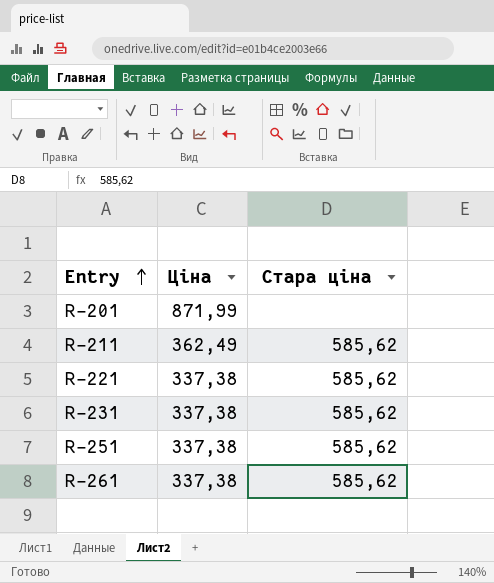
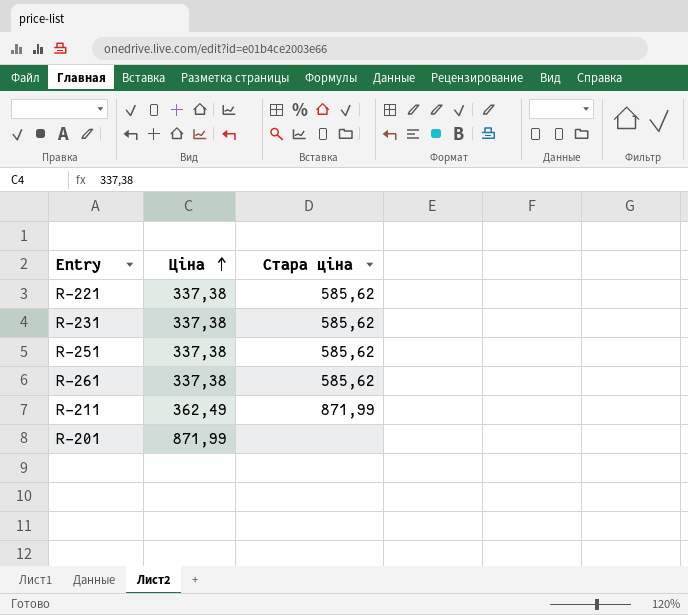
row order: Entry ascending -> Ціна ascending
R-211 | Стара ціна: 585,62 -> 871,99

